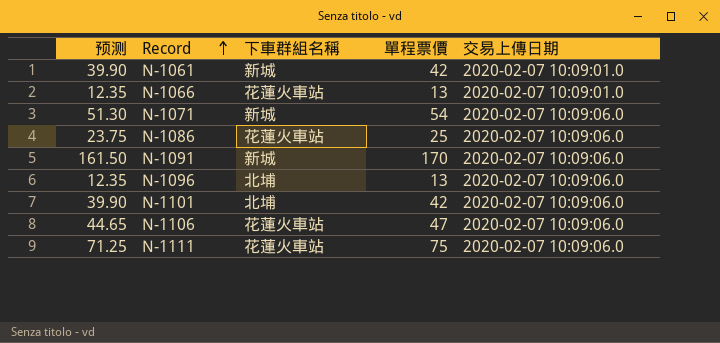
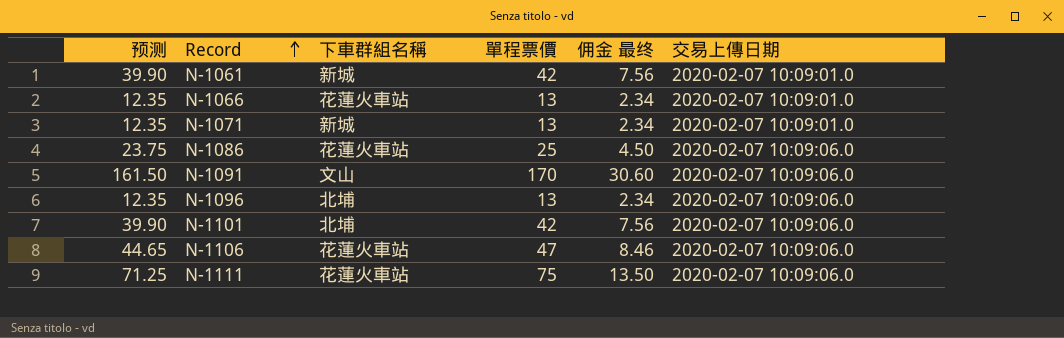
column 佣金 最终 | formula: none -> [單程票價] * 0.18
N-1071 | 预测: 51.30 -> 12.35
N-1071 | 單程票價: 54 -> 13
N-1071 | 交易上傳日期: 2020-02-07 10:09:06.0 -> 2020-02-07 10:09:01.0
N-1091 | 下車群組名稱: 新城 -> 文山

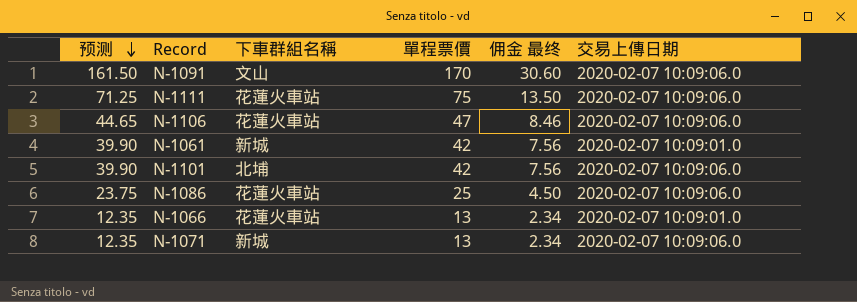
row order: Record ascending -> 预测 descending
row N-1096: 12.35 | 北埔 | 13 | 2.34 | 2020-02-07 10:09:06.0 -> none
N-1071 | 交易上傳日期: 2020-02-07 10:09:01.0 -> 2020-02-07 10:09:06.0

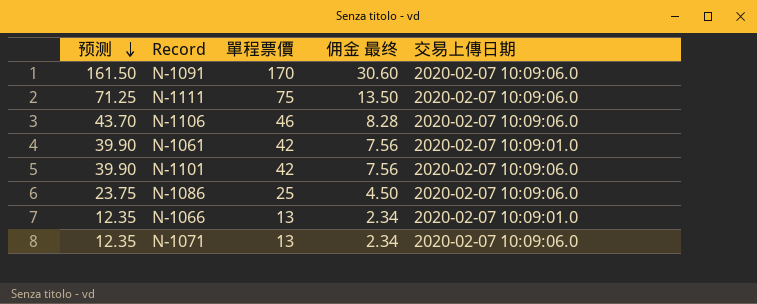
column 下車群組名稱 | position: 3 -> none
N-1106 | 预测: 44.65 -> 43.70
N-1106 | 單程票價: 47 -> 46
N-1106 | 佣金 最终: 8.46 -> 8.28

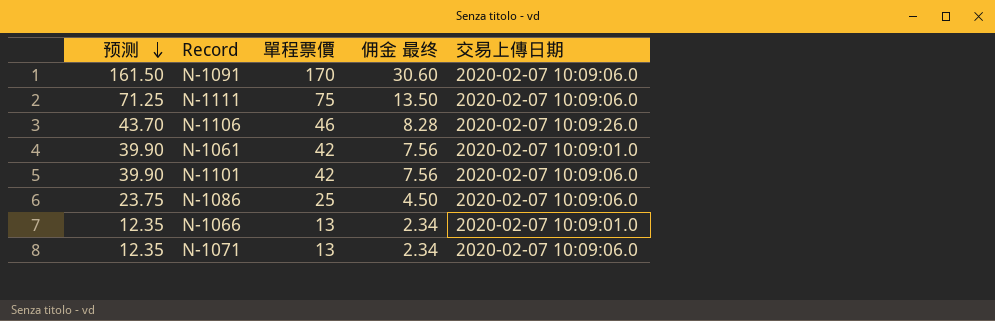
N-1106 | 交易上傳日期: 2020-02-07 10:09:06.0 -> 2020-02-07 10:09:26.0

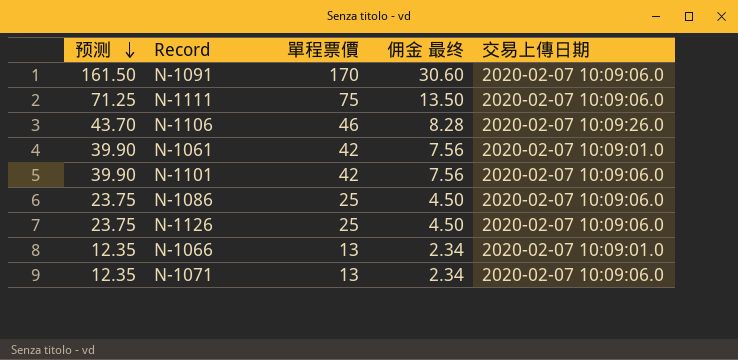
row N-1126: none -> 23.75 | 25 | 4.50 | 2020-02-07 10:09:06.0

